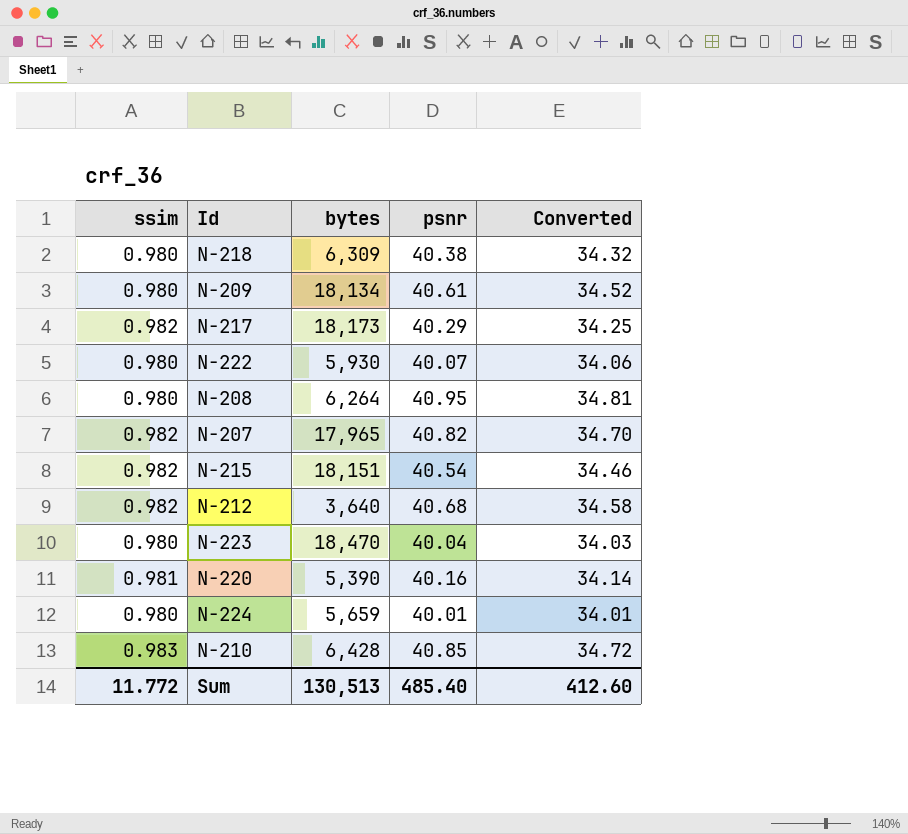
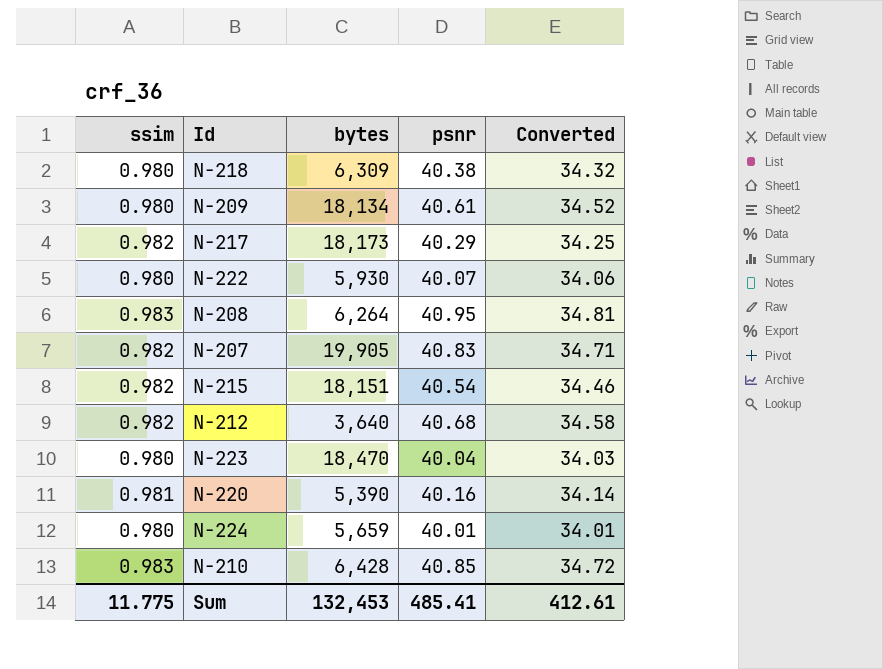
N-208 | ssim: 0.980 -> 0.983
N-207 | bytes: 17,965 -> 19,905
N-207 | psnr: 40.82 -> 40.83
N-207 | Converted: 34.70 -> 34.71
Sum | ssim: 11.772 -> 11.775
Sum | bytes: 130,513 -> 132,453
Sum | psnr: 485.40 -> 485.41
Sum | Converted: 412.60 -> 412.61

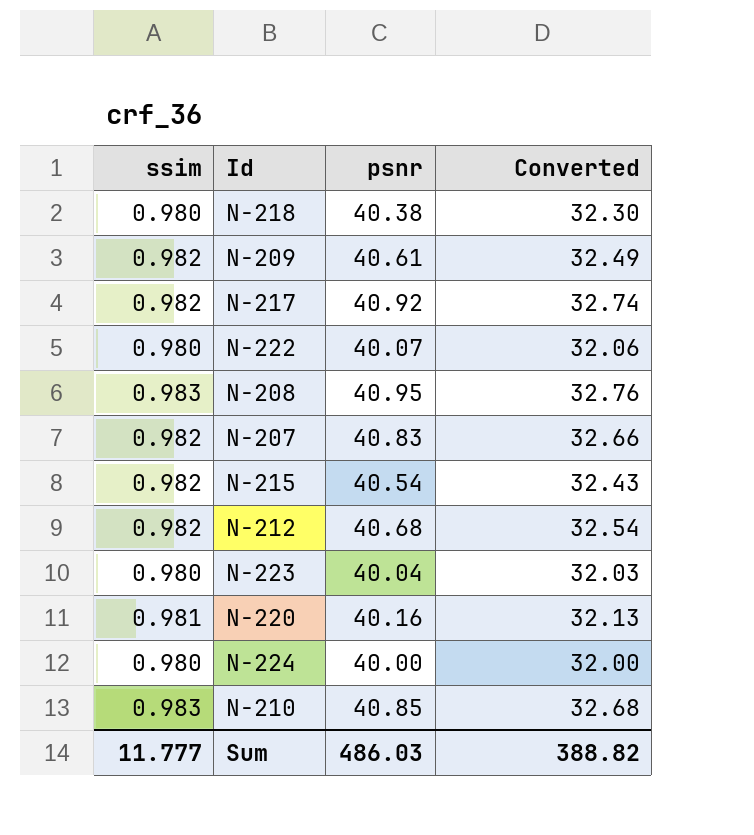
column bytes | position: 3 -> none
column Converted | formula: [psnr] * 0.85 -> [psnr] * 0.8
N-209 | ssim: 0.980 -> 0.982
N-217 | psnr: 40.29 -> 40.92
N-224 | psnr: 40.01 -> 40.00
Sum | ssim: 11.775 -> 11.777
Sum | psnr: 485.41 -> 486.03
Sum | Converted: 412.61 -> 388.82

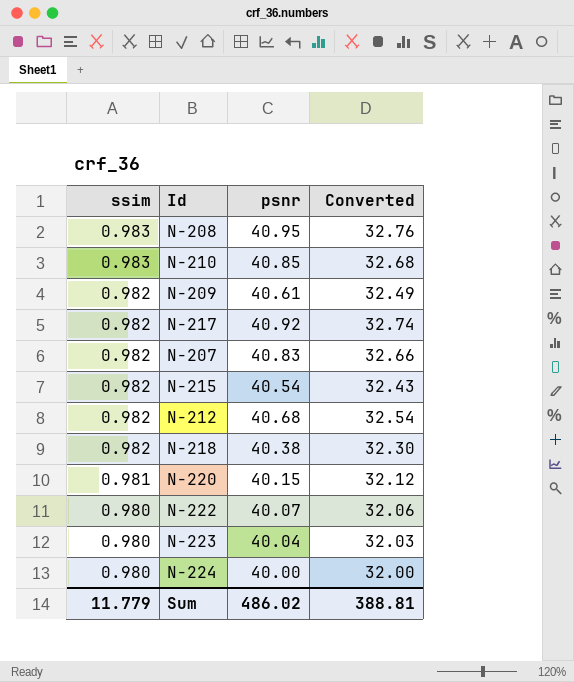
row order: none -> ssim descending
N-218 | ssim: 0.980 -> 0.982
N-220 | psnr: 40.16 -> 40.15
N-220 | Converted: 32.13 -> 32.12
Sum | ssim: 11.777 -> 11.779
Sum | psnr: 486.03 -> 486.02
Sum | Converted: 388.82 -> 388.81

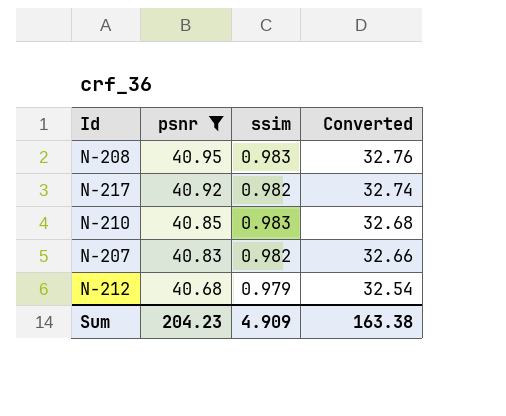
filter: none -> psnr >= 40.68
row order: ssim descending -> psnr descending
column ssim | position: 1 -> 3
N-212 | ssim: 0.982 -> 0.979
Sum | psnr: 486.02 -> 204.23
Sum | ssim: 11.779 -> 4.909
Sum | Converted: 388.81 -> 163.38

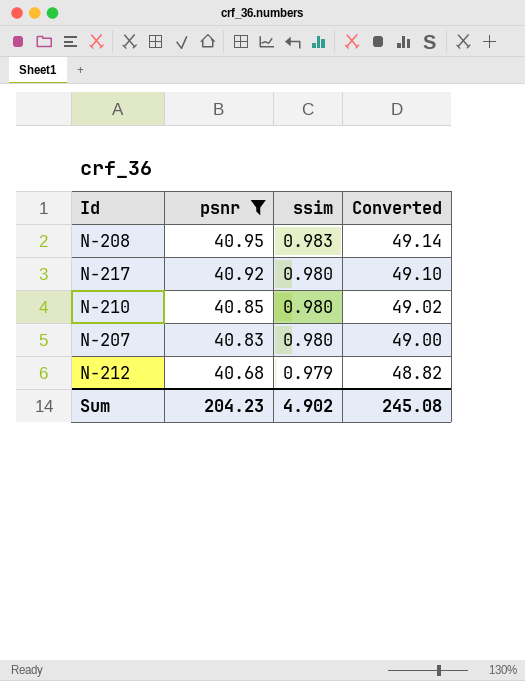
column Converted | formula: [psnr] * 0.8 -> [psnr] * 1.2
N-217 | ssim: 0.982 -> 0.980
N-210 | ssim: 0.983 -> 0.980
N-207 | ssim: 0.982 -> 0.980
Sum | ssim: 4.909 -> 4.902
Sum | Converted: 163.38 -> 245.08

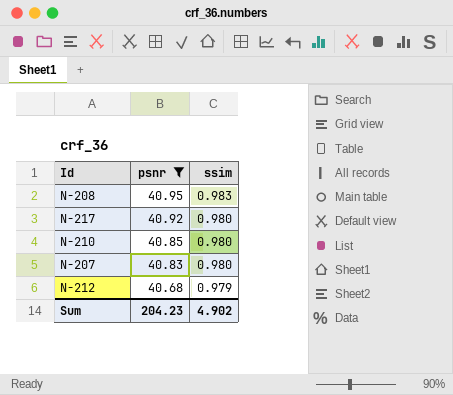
column Converted | formula: [psnr] * 1.2 -> none

